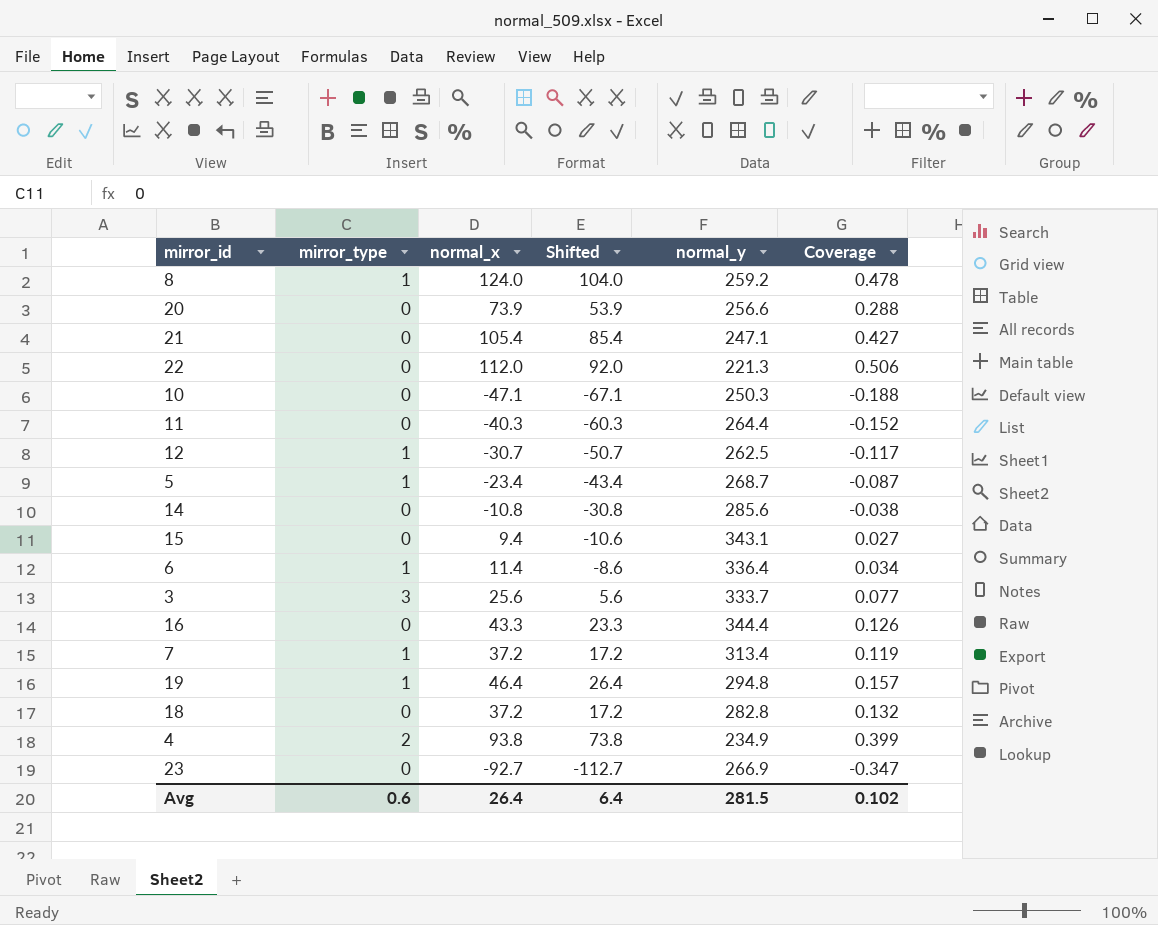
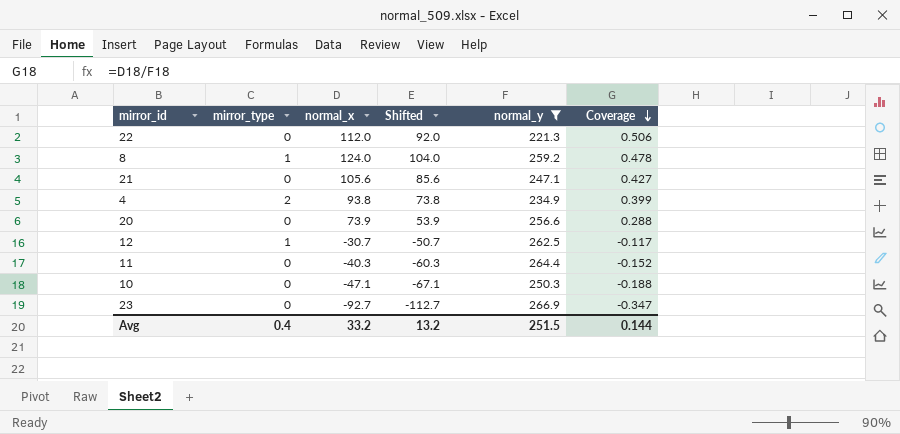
filter: none -> normal_y <= 266.9
row order: none -> Coverage descending
21 | normal_x: 105.4 -> 105.6
21 | Shifted: 85.4 -> 85.6
Avg | mirror_type: 0.6 -> 0.4
Avg | normal_x: 26.4 -> 33.2
Avg | Shifted: 6.4 -> 13.2
Avg | normal_y: 281.5 -> 251.5
Avg | Coverage: 0.102 -> 0.144

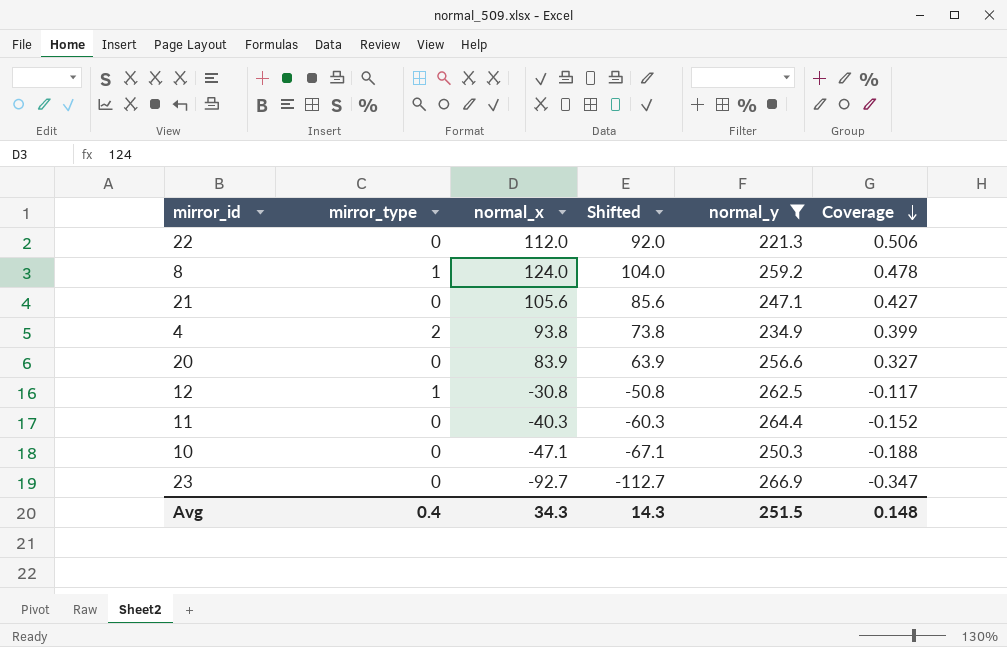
20 | normal_x: 73.9 -> 83.9
20 | Shifted: 53.9 -> 63.9
20 | Coverage: 0.288 -> 0.327
12 | normal_x: -30.7 -> -30.8
12 | Shifted: -50.7 -> -50.8
Avg | normal_x: 33.2 -> 34.3
Avg | Shifted: 13.2 -> 14.3
Avg | Coverage: 0.144 -> 0.148

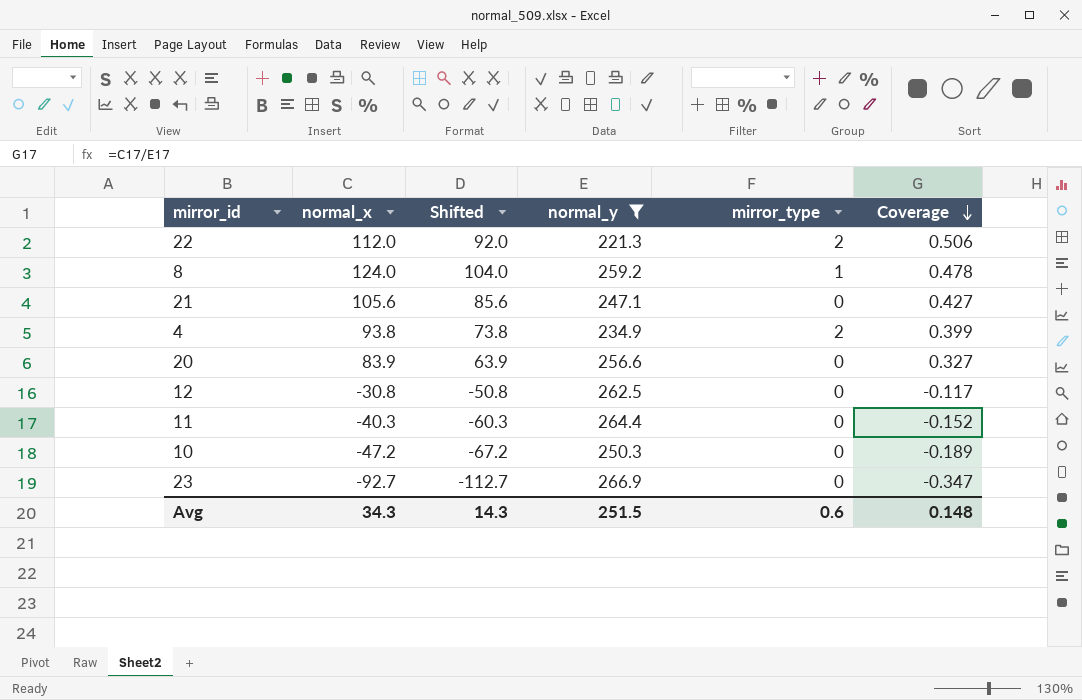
column mirror_type | position: 2 -> 5
22 | mirror_type: 0 -> 2
12 | mirror_type: 1 -> 0
10 | normal_x: -47.1 -> -47.2
10 | Shifted: -67.1 -> -67.2
10 | Coverage: -0.188 -> -0.189
Avg | mirror_type: 0.4 -> 0.6

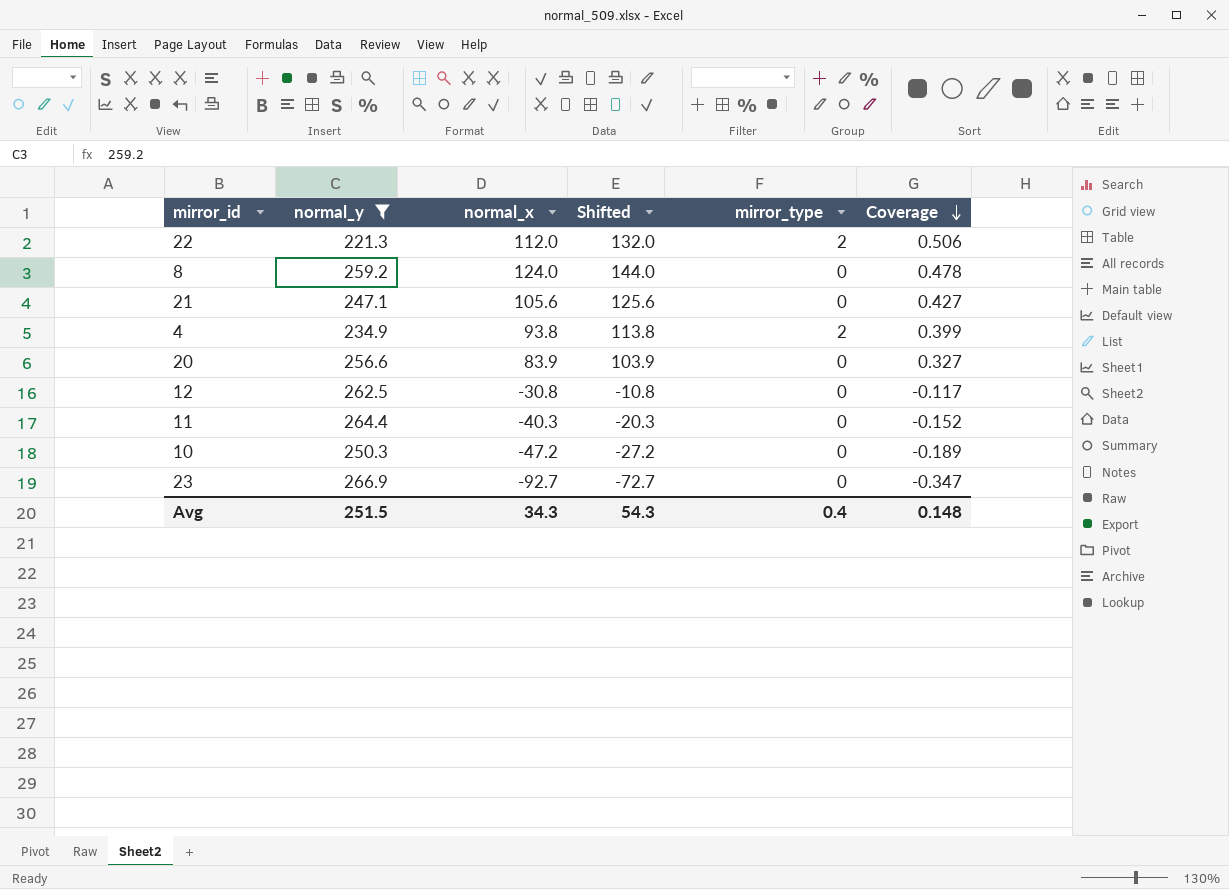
column normal_y | position: 4 -> 2
column Shifted | formula: [normal_x] - 20 -> [normal_x] + 20
8 | mirror_type: 1 -> 0
Avg | Shifted: 14.3 -> 54.3
Avg | mirror_type: 0.6 -> 0.4

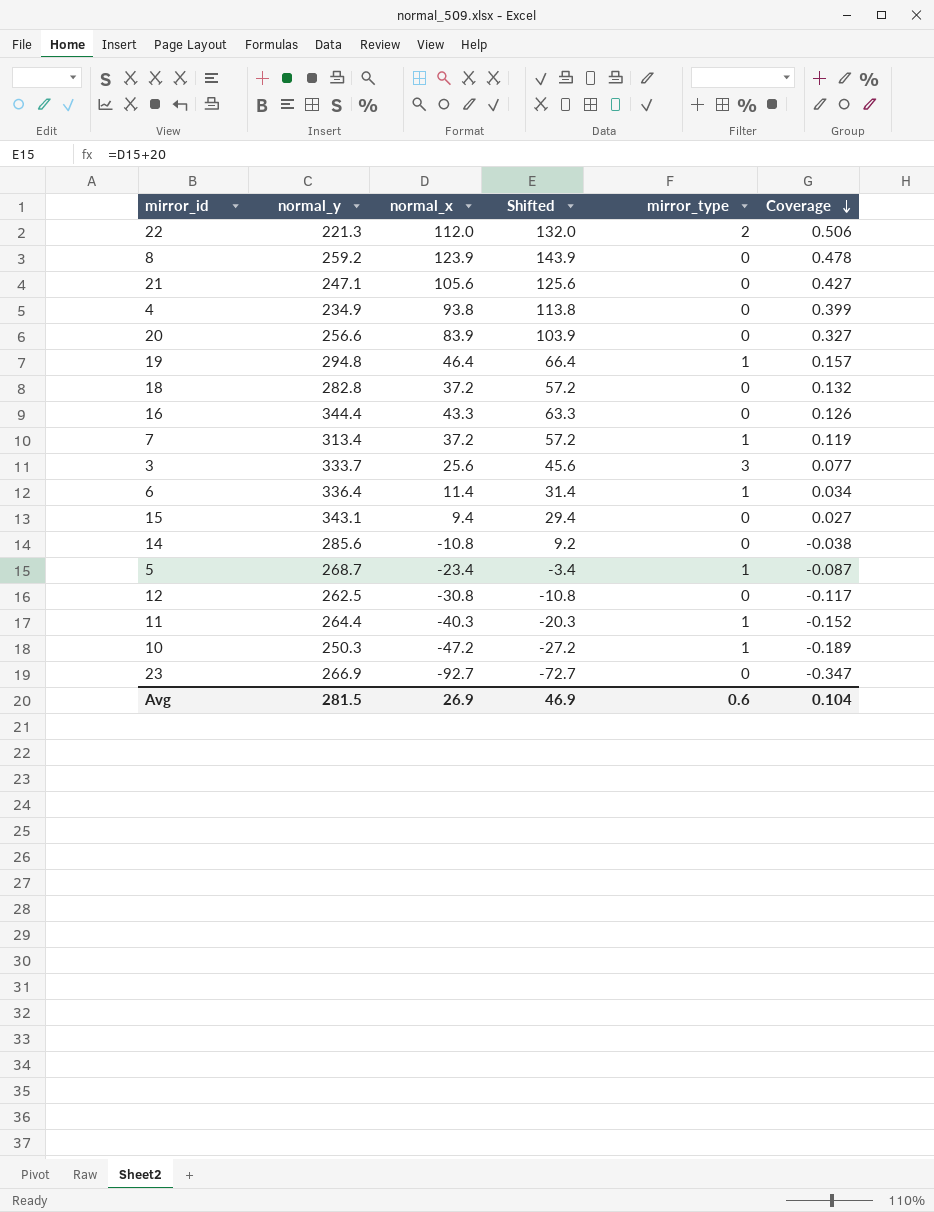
filter: normal_y <= 266.9 -> none
8 | normal_x: 124.0 -> 123.9
8 | Shifted: 144.0 -> 143.9
4 | mirror_type: 2 -> 0
11 | mirror_type: 0 -> 1
10 | mirror_type: 0 -> 1
Avg | normal_y: 251.5 -> 281.5
Avg | normal_x: 34.3 -> 26.9
Avg | Shifted: 54.3 -> 46.9
Avg | mirror_type: 0.4 -> 0.6
Avg | Coverage: 0.148 -> 0.104

